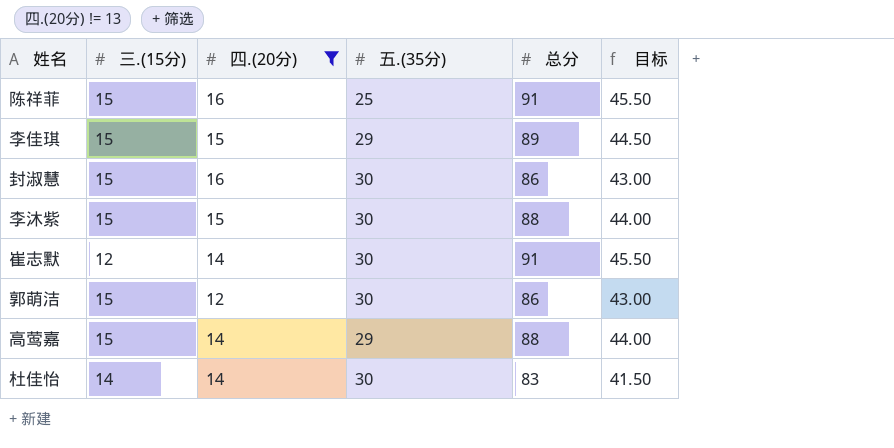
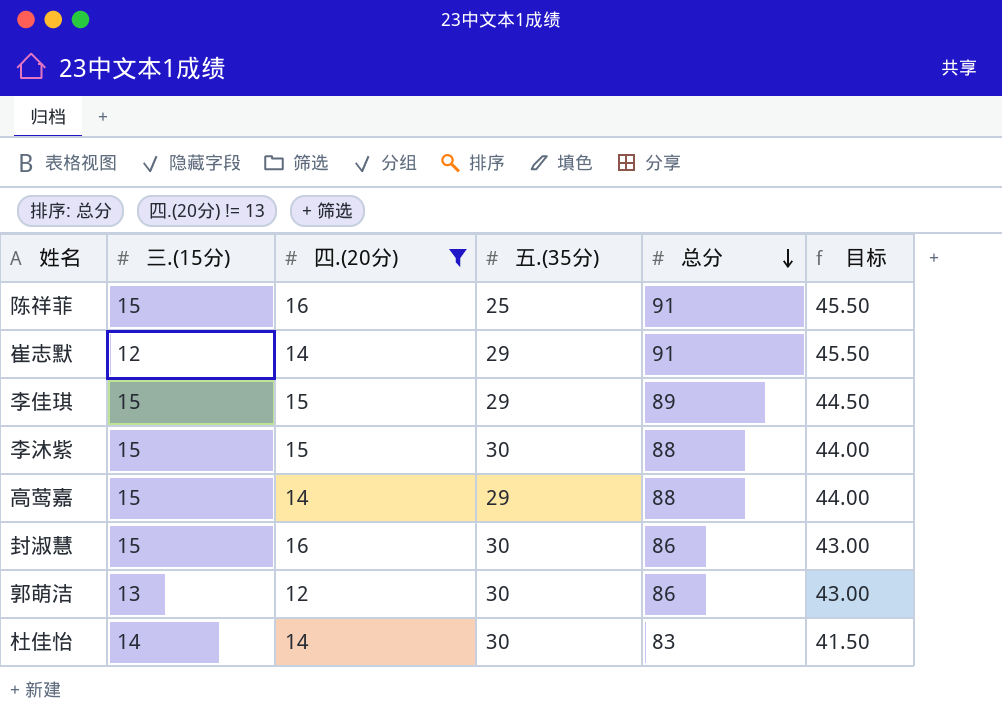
row order: none -> 总分 descending
崔志默 | 五.(35分): 30 -> 29
郭萌洁 | 三.(15分): 15 -> 13

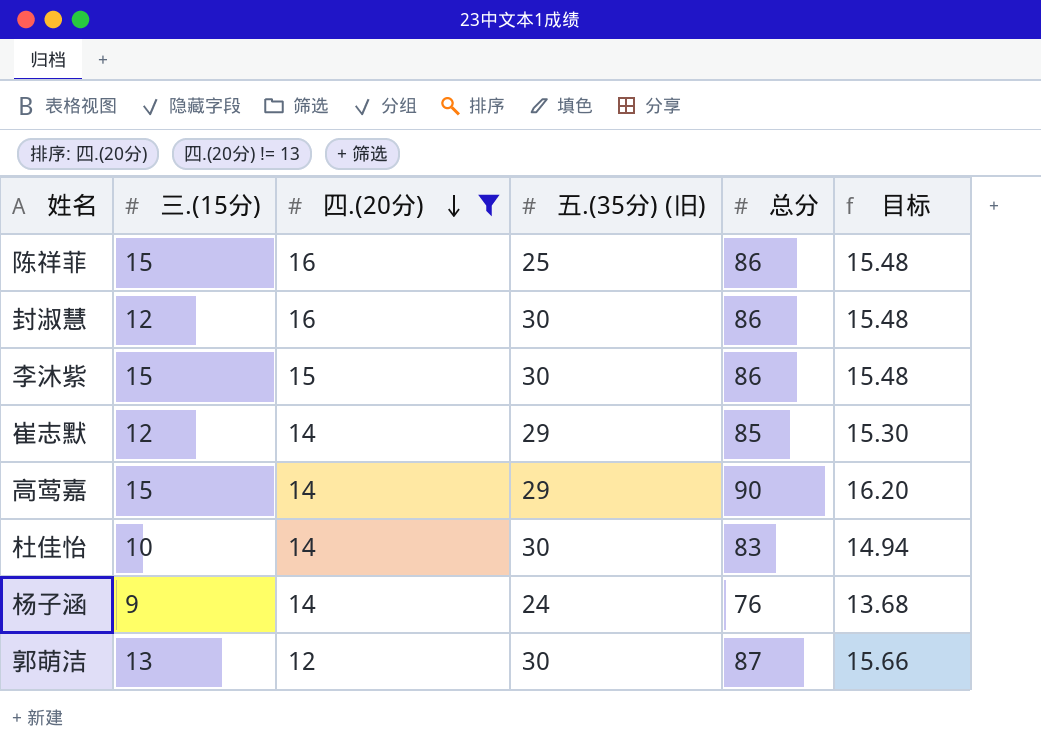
row order: 总分 descending -> 四.(20分) descending
column name: 五.(35分) -> 五.(35分) (旧)
column 目标 | formula: [总分] * 0.5 -> [总分] * 0.18
row 李佳琪: 15 | 15 | 29 | 89 | 44.50 -> none
陈祥菲 | 总分: 91 -> 86
封淑慧 | 三.(15分): 15 -> 12
李沐紫 | 总分: 88 -> 86
崔志默 | 总分: 91 -> 85
高莺嘉 | 总分: 88 -> 90
杜佳怡 | 三.(15分): 14 -> 10
row 杨子涵: none -> 9 | 14 | 24 | 76 | 13.68
郭萌洁 | 总分: 86 -> 87

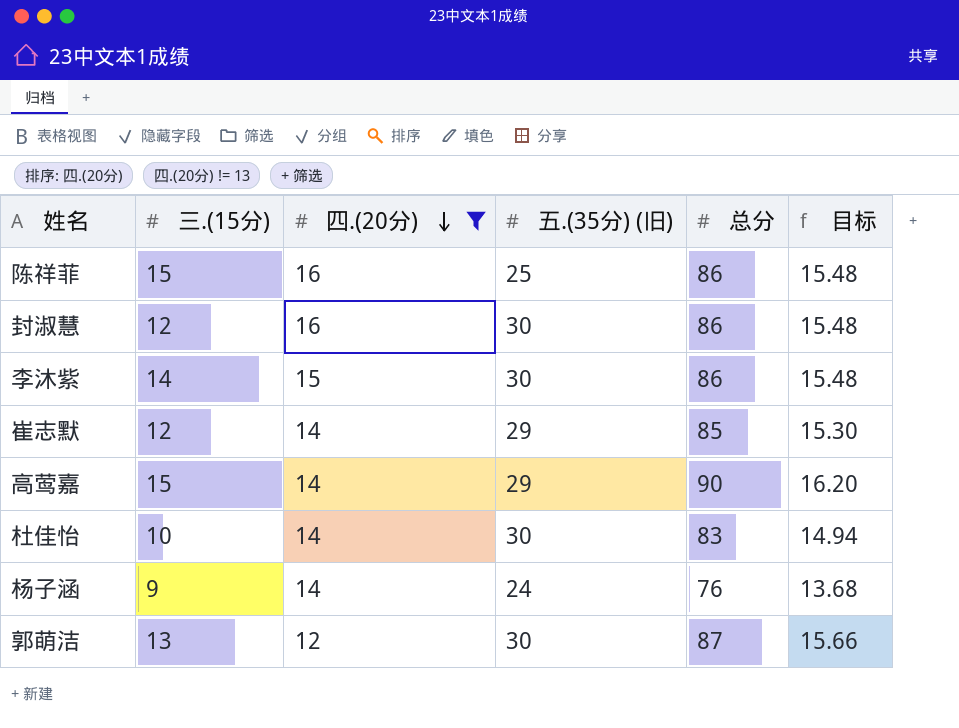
李沐紫 | 三.(15分): 15 -> 14

